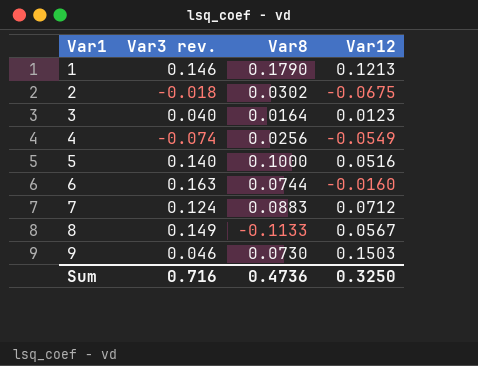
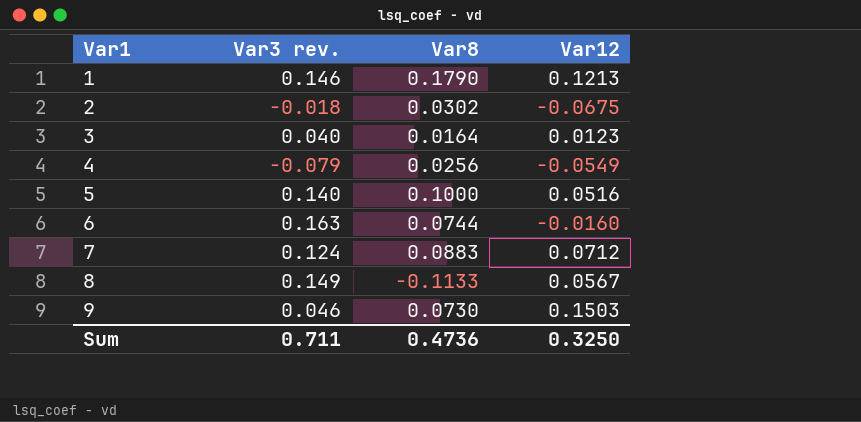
4 | Var3 rev.: -0.074 -> -0.079
Sum | Var3 rev.: 0.716 -> 0.711

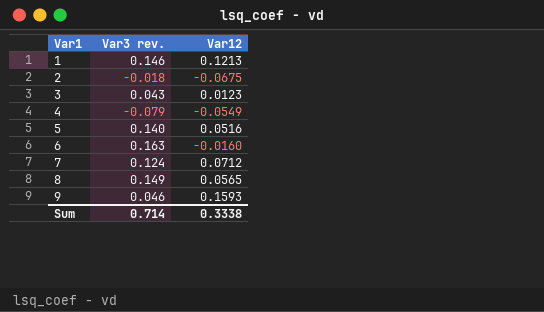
column Var8 | position: 3 -> none
3 | Var3 rev.: 0.040 -> 0.043
8 | Var12: 0.0567 -> 0.0565
9 | Var12: 0.1503 -> 0.1593
Sum | Var3 rev.: 0.711 -> 0.714
Sum | Var12: 0.3250 -> 0.3338

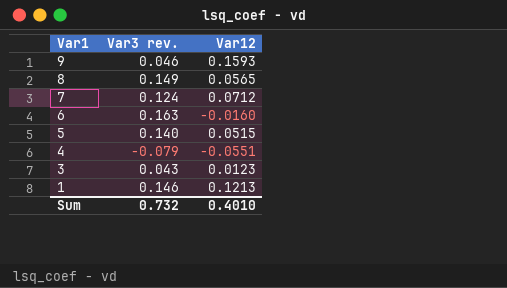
row order: Var1 ascending -> Var1 descending
row 2: -0.018 | -0.0675 -> none
5 | Var12: 0.0516 -> 0.0515
4 | Var12: -0.0549 -> -0.0551
Sum | Var3 rev.: 0.714 -> 0.732
Sum | Var12: 0.3338 -> 0.4010

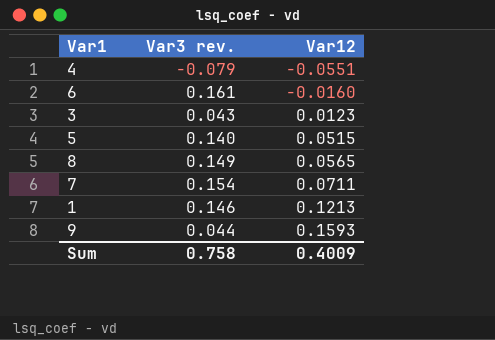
row order: Var1 descending -> Var12 ascending
6 | Var3 rev.: 0.163 -> 0.161
7 | Var3 rev.: 0.124 -> 0.154
7 | Var12: 0.0712 -> 0.0711
9 | Var3 rev.: 0.046 -> 0.044
Sum | Var3 rev.: 0.732 -> 0.758
Sum | Var12: 0.4010 -> 0.4009

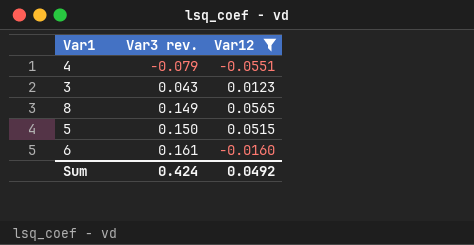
filter: none -> Var12 <= 0.0565
row order: Var12 ascending -> Var3 rev. ascending
5 | Var3 rev.: 0.140 -> 0.150
Sum | Var3 rev.: 0.758 -> 0.424
Sum | Var12: 0.4009 -> 0.0492

